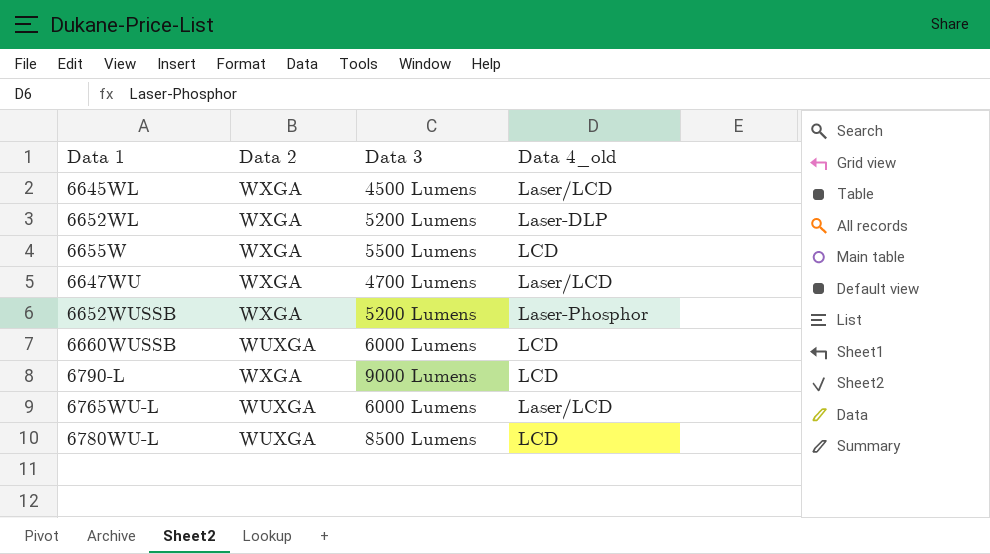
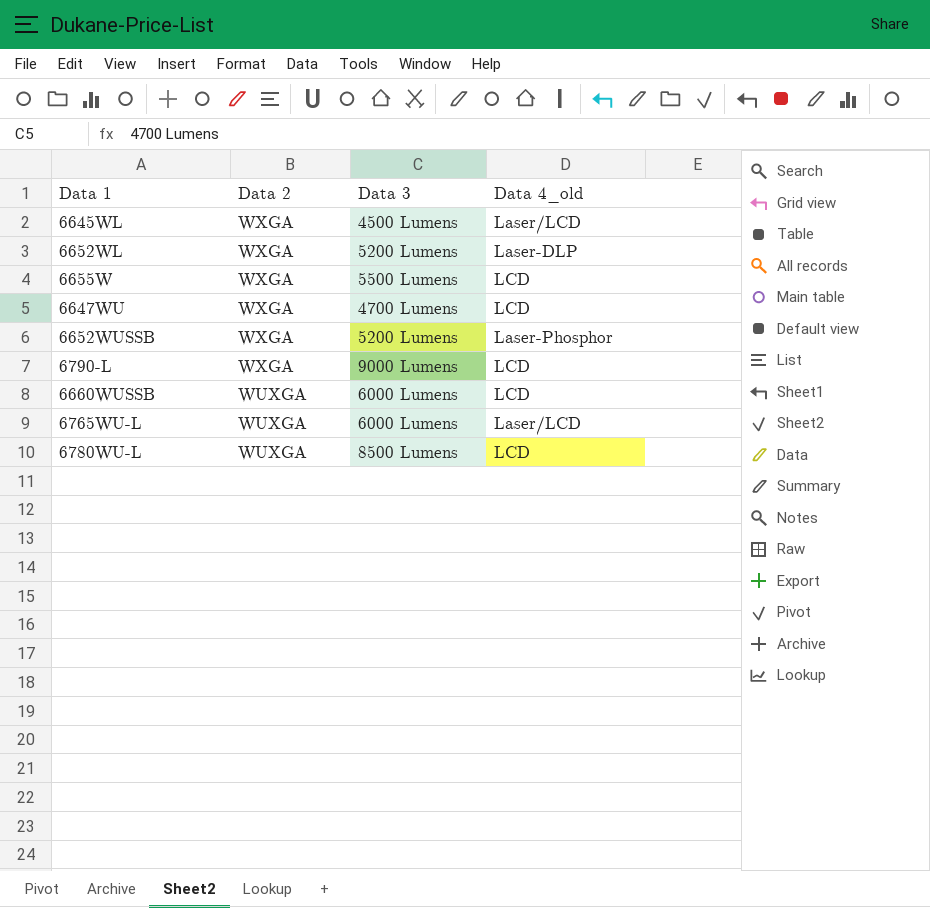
row order: none -> Data 2 descending
6647WU | Data 4_old: Laser/LCD -> LCD

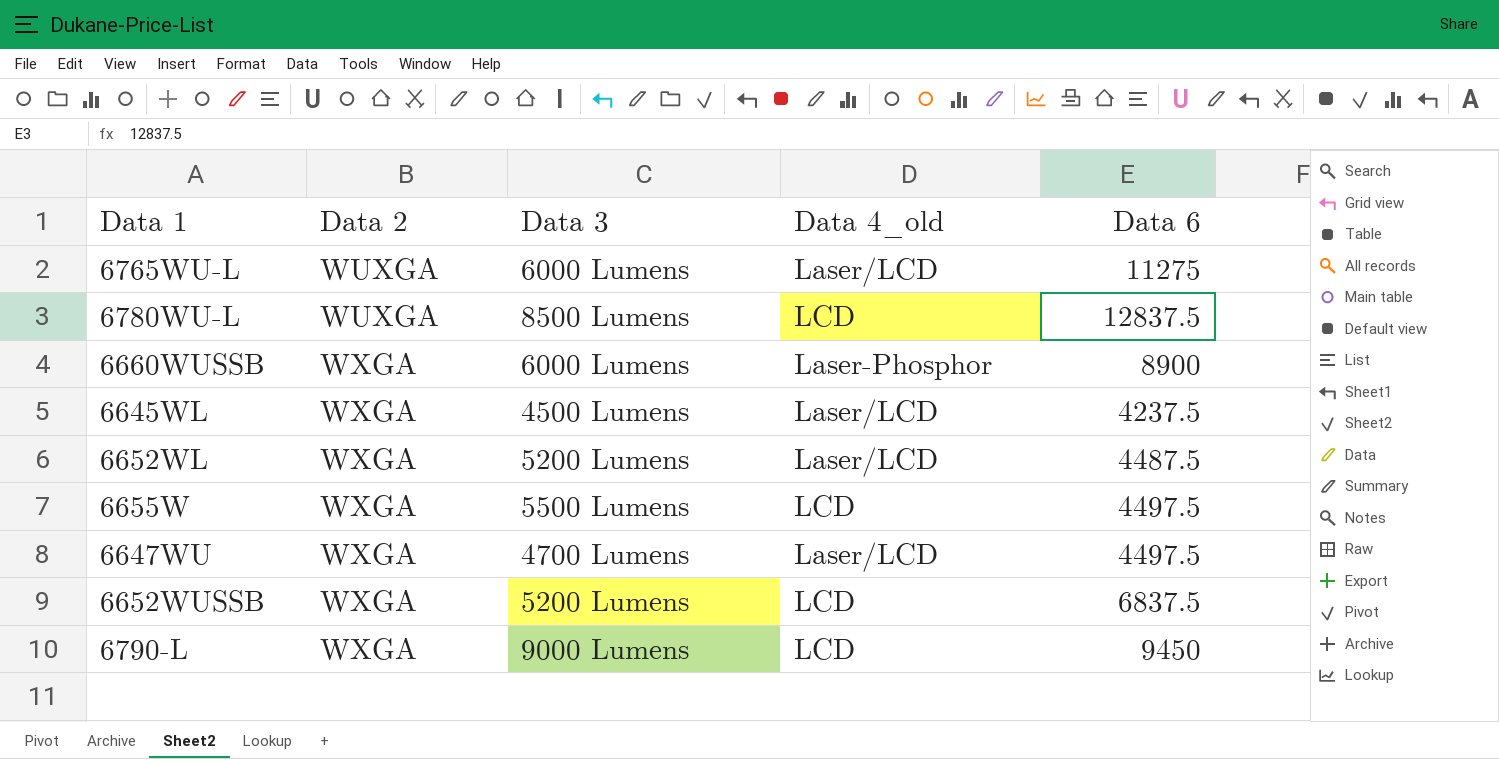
row order: Data 2 descending -> Data 2 ascending
column Data 6 | position: none -> 5
6660WUSSB | Data 2: WUXGA -> WXGA
6660WUSSB | Data 4_old: LCD -> Laser-Phosphor
6652WL | Data 4_old: Laser-DLP -> Laser/LCD
6647WU | Data 4_old: LCD -> Laser/LCD
6652WUSSB | Data 4_old: Laser-Phosphor -> LCD

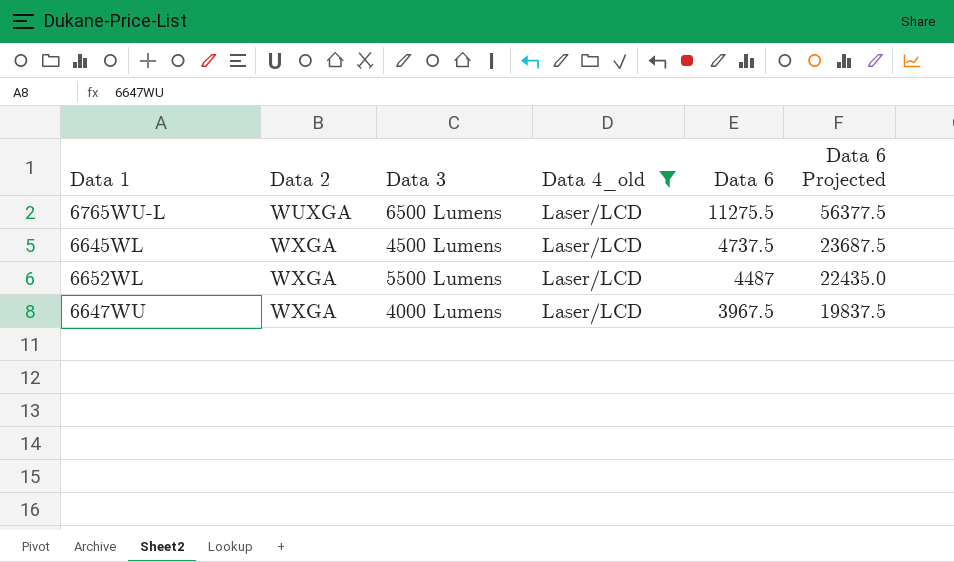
filter: none -> Data 4_old = Laser/LCD
column Data 6 Projected | formula: none -> [Data 6] * 5
6765WU-L | Data 3: 6000 Lumens -> 6500 Lumens
6765WU-L | Data 6: 11275 -> 11275.5
6645WL | Data 6: 4237.5 -> 4737.5
6652WL | Data 3: 5200 Lumens -> 5500 Lumens
6652WL | Data 6: 4487.5 -> 4487
6647WU | Data 3: 4700 Lumens -> 4000 Lumens
6647WU | Data 6: 4497.5 -> 3967.5

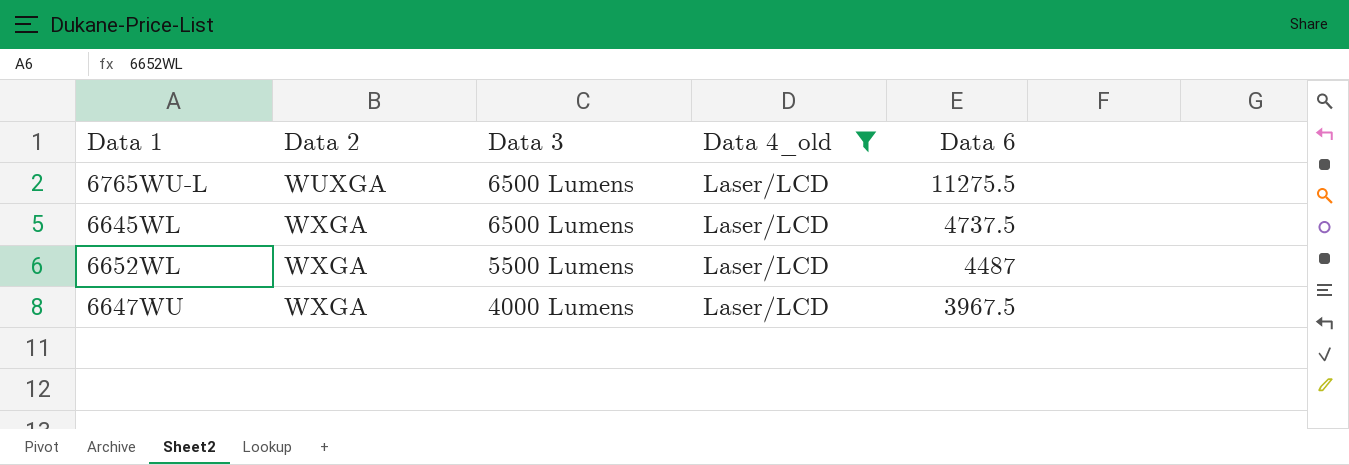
column Data 6 Projected | formula: [Data 6] * 5 -> none
6645WL | Data 3: 4500 Lumens -> 6500 Lumens

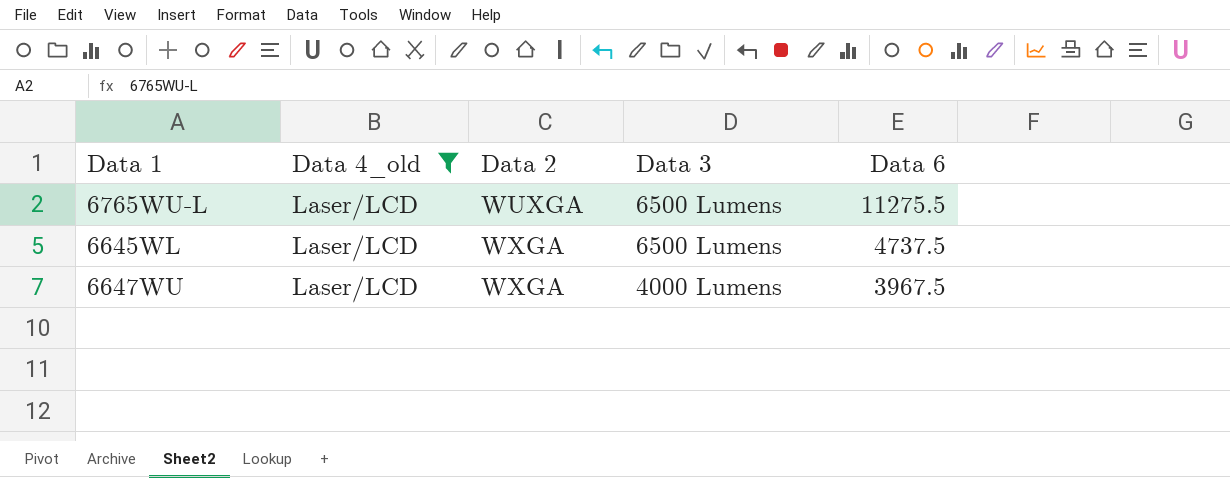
column Data 4_old | position: 4 -> 2
row 6652WL: WXGA | 5500 Lumens | Laser/LCD | 4487 -> none

